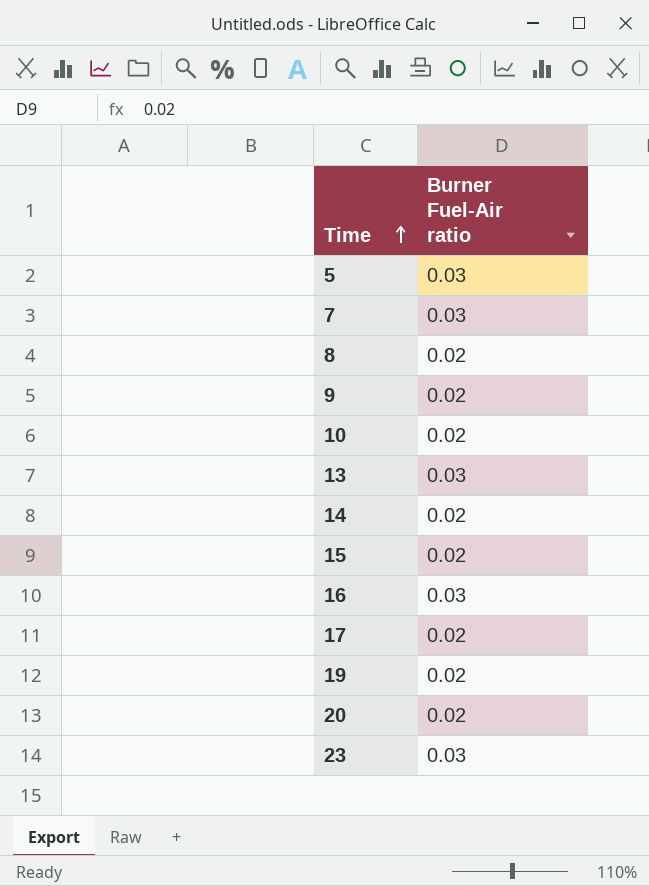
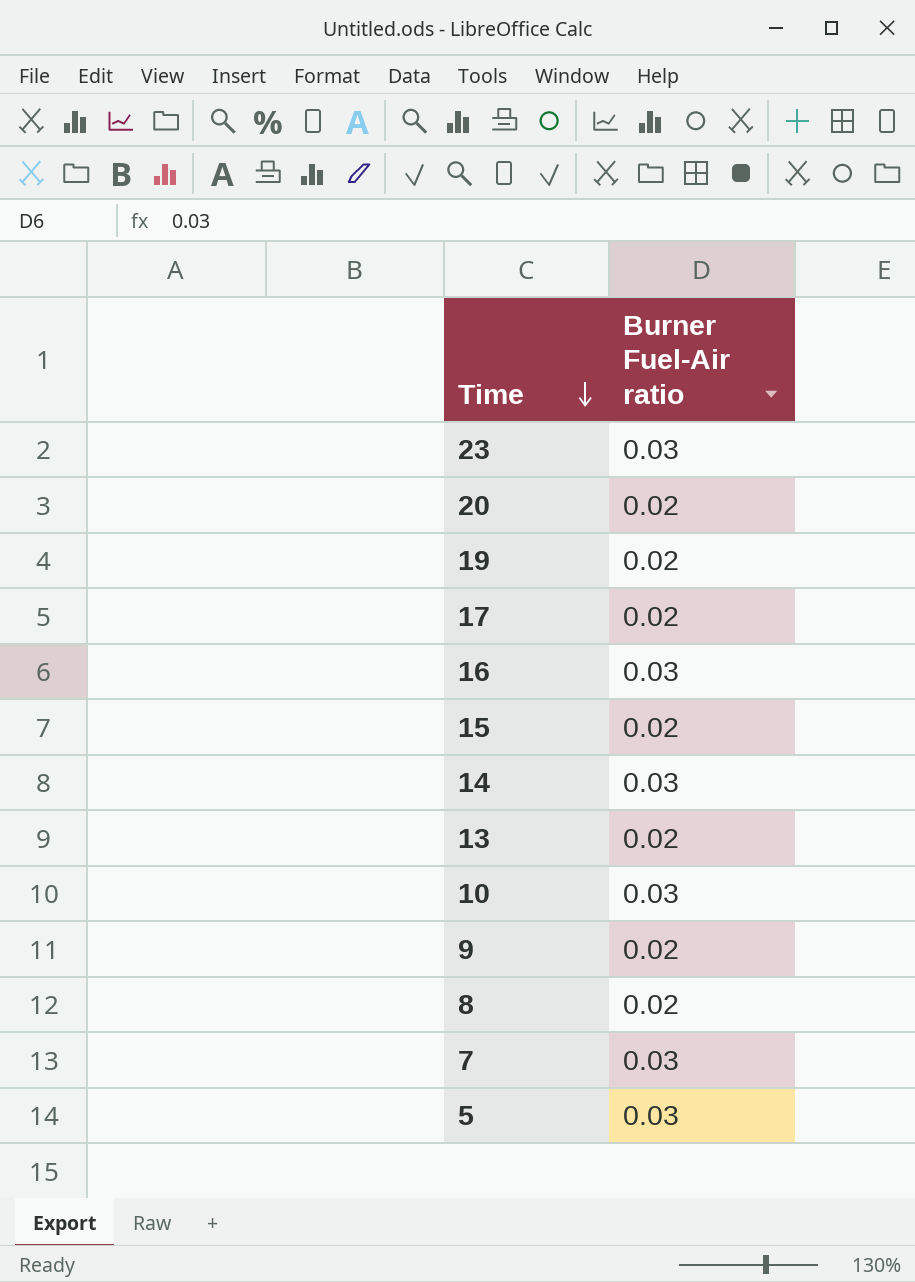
row order: Time ascending -> Time descending
14 | Burner Fuel-Air ratio: 0.02 -> 0.03
13 | Burner Fuel-Air ratio: 0.03 -> 0.02
10 | Burner Fuel-Air ratio: 0.02 -> 0.03

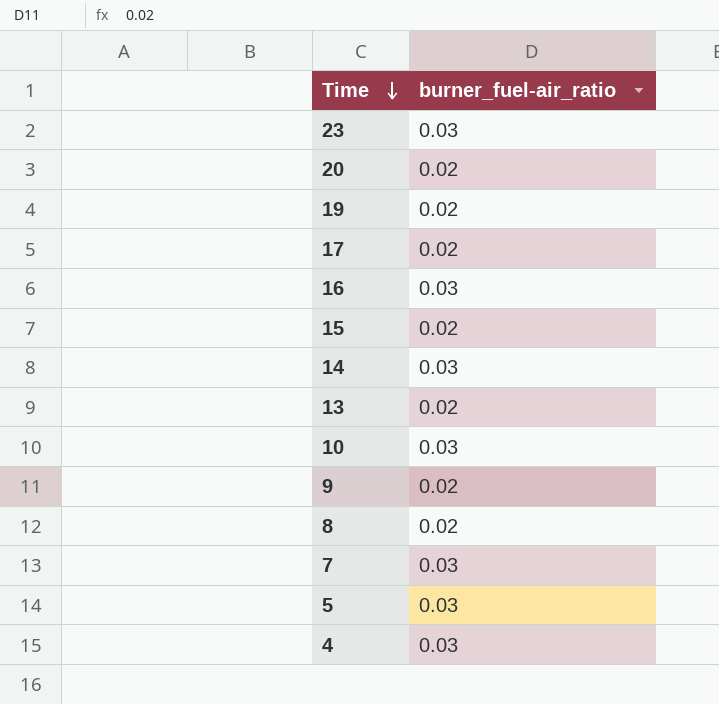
column name: Burner Fuel-Air ratio -> burner_fuel-air_ratio
row 4: none -> 0.03

